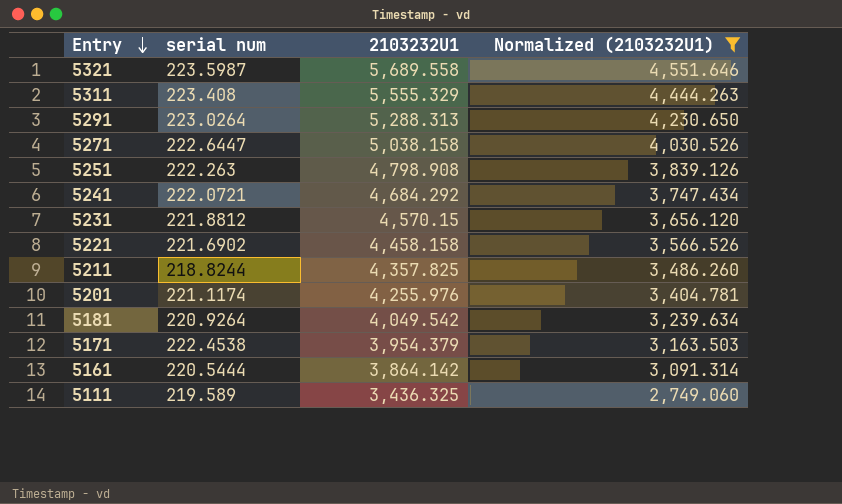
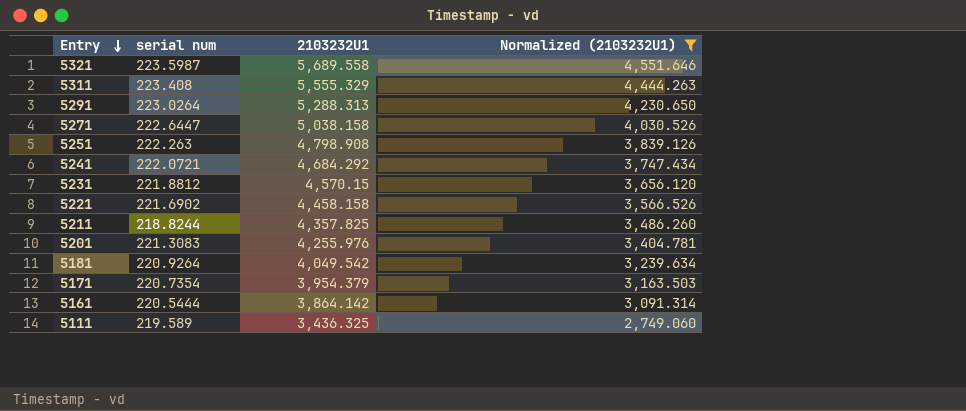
5201 | serial num: 221.1174 -> 221.3083
5171 | serial num: 222.4538 -> 220.7354

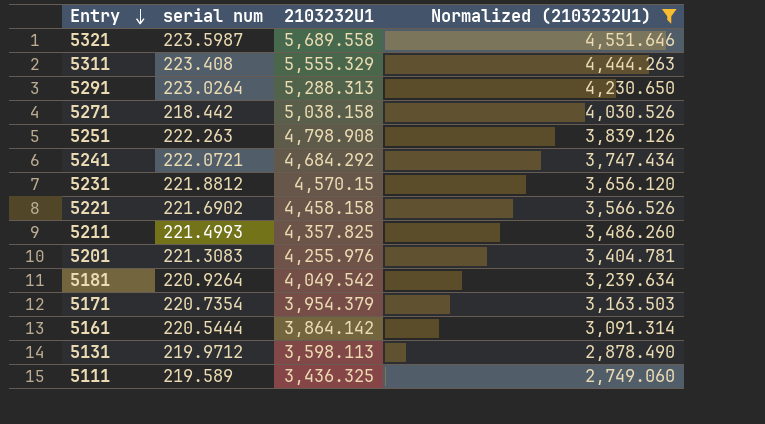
5271 | serial num: 222.6447 -> 218.442
5211 | serial num: 218.8244 -> 221.4993
row 5131: none -> 219.9712 | 3,598.113 | 2,878.490

